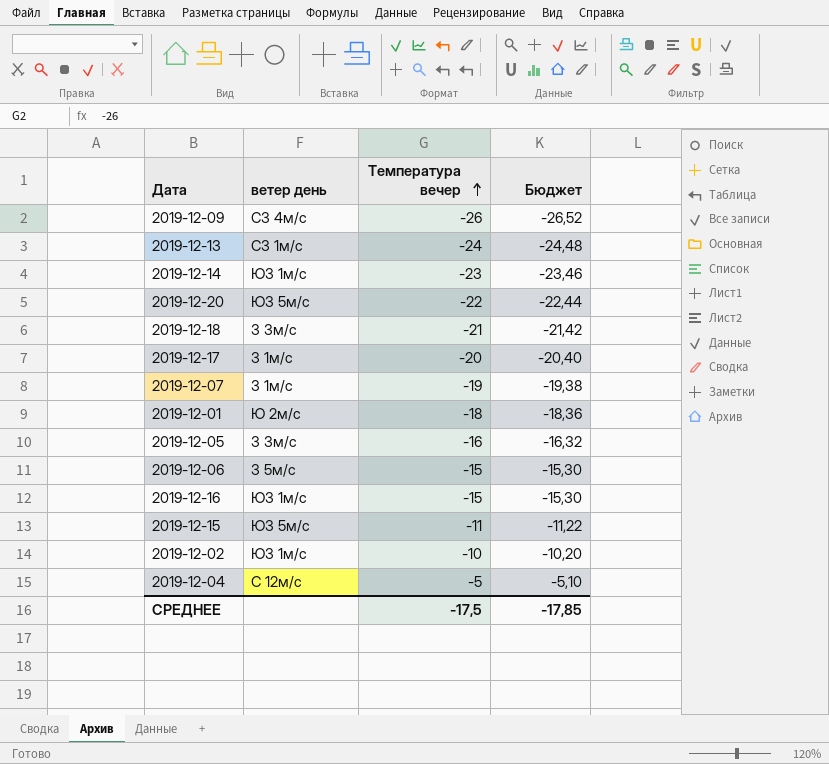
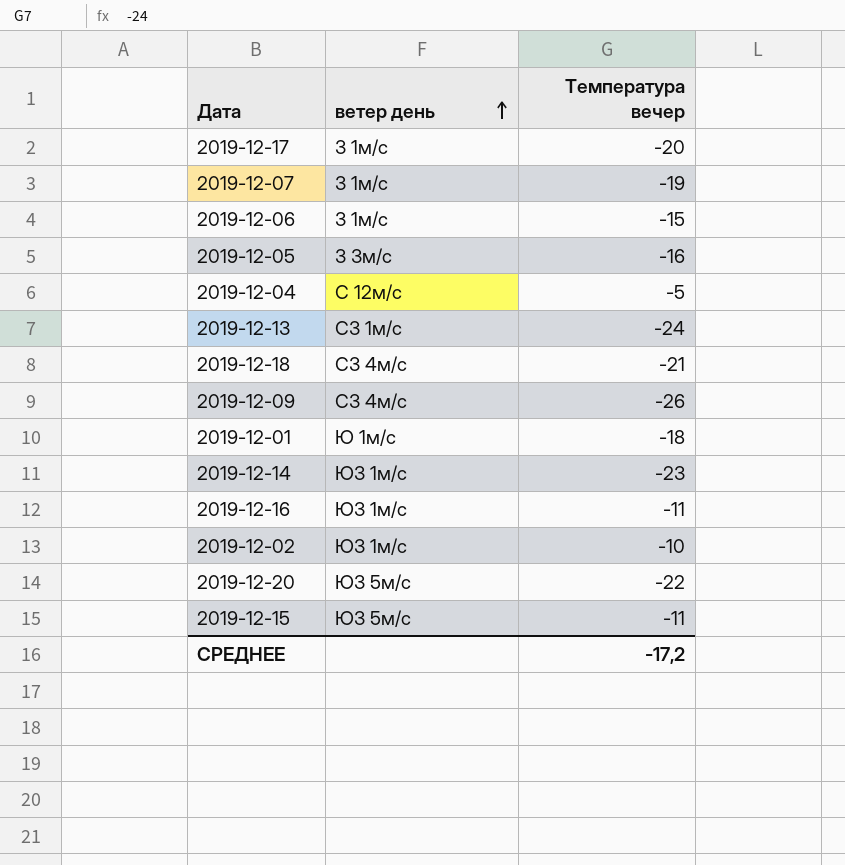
row order: Температура вечер ascending -> ветер день ascending
column Бюджет | formula: [Температура вечер] * 1,02 -> none
2019-12-06 | ветер день: З 5м/с -> З 1м/с
2019-12-18 | ветер день: З 3м/с -> СЗ 4м/с
2019-12-01 | ветер день: Ю 2м/с -> Ю 1м/с
2019-12-16 | Температура вечер: -15 -> -11
СРЕДНЕЕ | Температура вечер: -17,5 -> -17,2

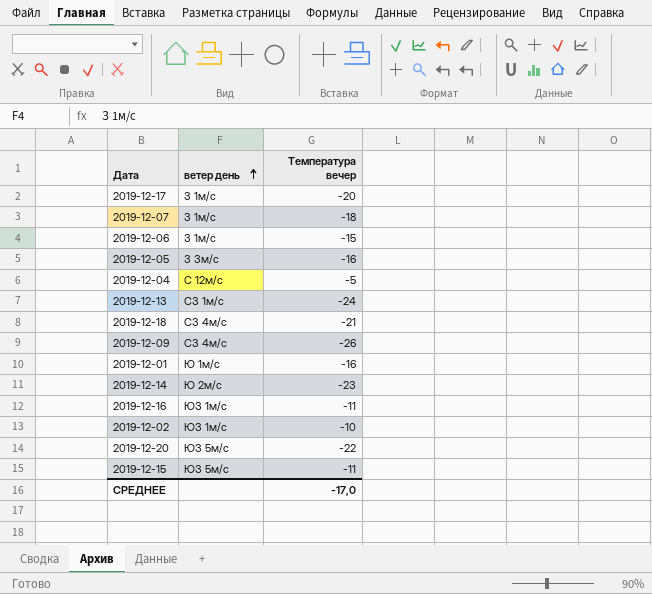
2019-12-07 | Температура вечер: -19 -> -18
2019-12-01 | Температура вечер: -18 -> -16
2019-12-14 | ветер день: ЮЗ 1м/с -> Ю 2м/с
СРЕДНЕЕ | Температура вечер: -17,2 -> -17,0

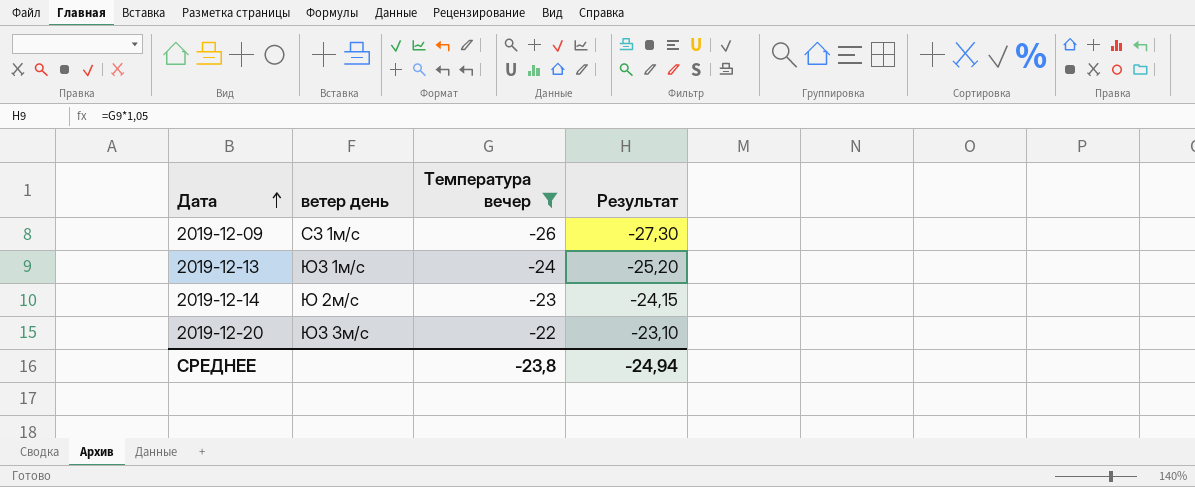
filter: none -> Температура вечер <= -22
row order: ветер день ascending -> Дата ascending
column Результат | formula: none -> [Температура вечер] * 1,05
2019-12-09 | ветер день: СЗ 4м/с -> СЗ 1м/с
2019-12-13 | ветер день: СЗ 1м/с -> ЮЗ 1м/с
2019-12-20 | ветер день: ЮЗ 5м/с -> ЮЗ 3м/с
СРЕДНЕЕ | Температура вечер: -17,0 -> -23,8

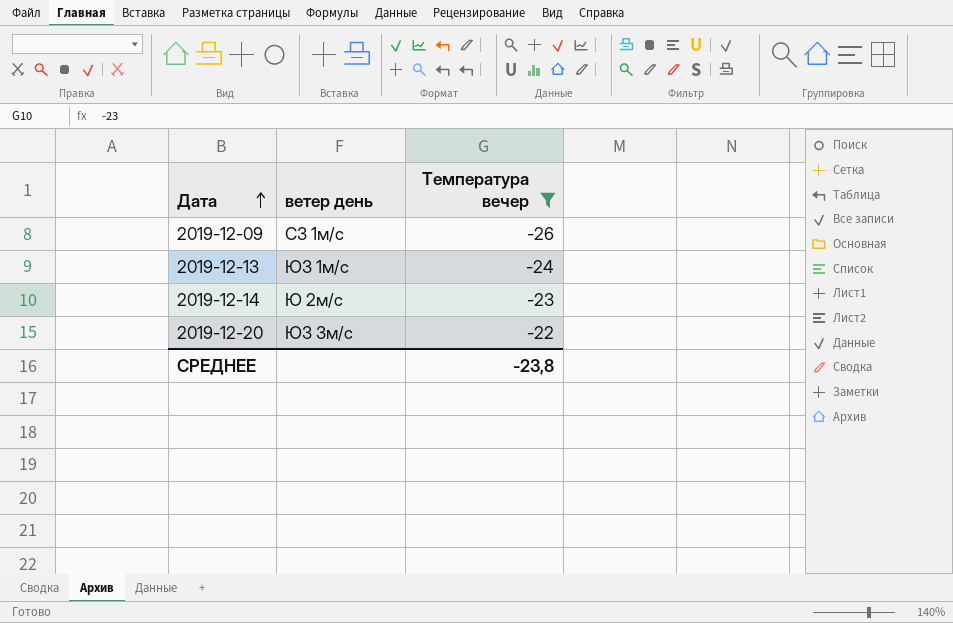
column Результат | formula: [Температура вечер] * 1,05 -> none

